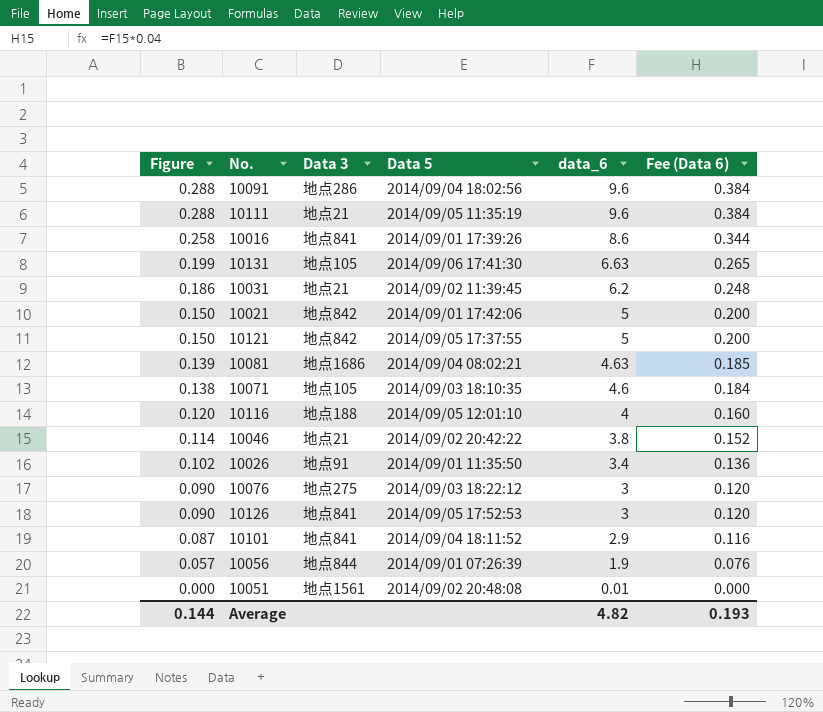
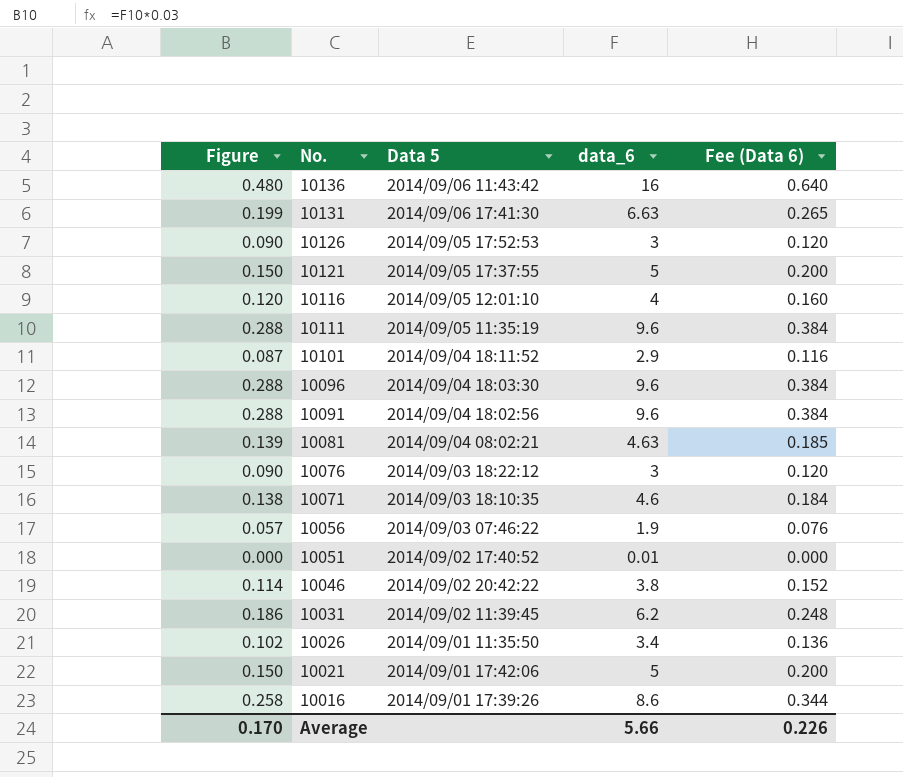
row order: Figure descending -> No. descending
column Data 3 | position: 3 -> none
row 10136: none -> 0.480 | 2014/09/06 11:43:42 | 16 | 0.640
row 10096: none -> 0.288 | 2014/09/04 18:03:30 | 9.6 | 0.384
10056 | Data 5: 2014/09/01 07:26:39 -> 2014/09/03 07:46:22
10051 | Data 5: 2014/09/02 20:48:08 -> 2014/09/02 17:40:52
Average | Figure: 0.144 -> 0.170
Average | data_6: 4.82 -> 5.66
Average | Fee (Data 6): 0.193 -> 0.226

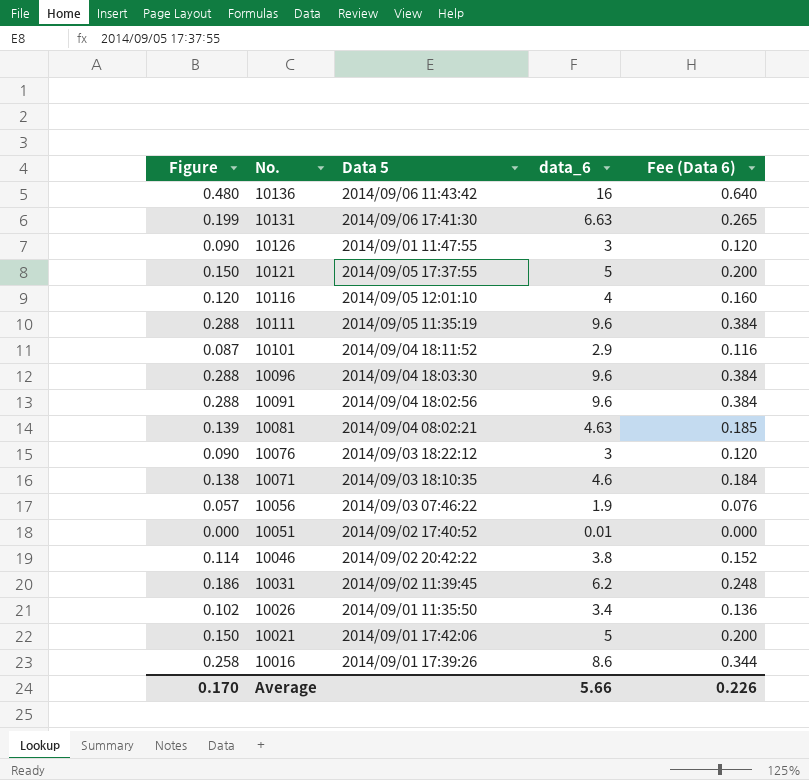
10126 | Data 5: 2014/09/05 17:52:53 -> 2014/09/01 11:47:55

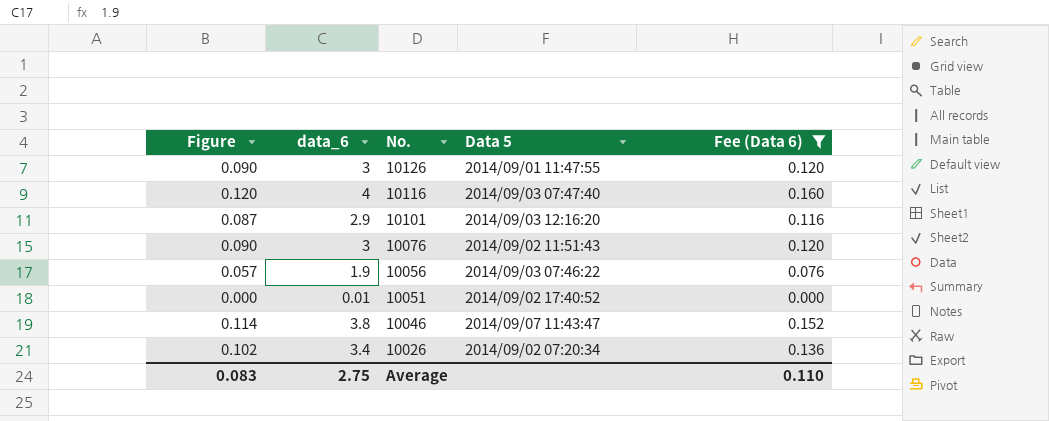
filter: none -> Fee (Data 6) <= 0.160
column data_6 | position: 4 -> 2
10116 | Data 5: 2014/09/05 12:01:10 -> 2014/09/03 07:47:40
10101 | Data 5: 2014/09/04 18:11:52 -> 2014/09/03 12:16:20
10076 | Data 5: 2014/09/03 18:22:12 -> 2014/09/02 11:51:43
10046 | Data 5: 2014/09/02 20:42:22 -> 2014/09/07 11:43:47
10026 | Data 5: 2014/09/01 11:35:50 -> 2014/09/02 07:20:34
Average | Figure: 0.170 -> 0.083
Average | data_6: 5.66 -> 2.75
Average | Fee (Data 6): 0.226 -> 0.110

